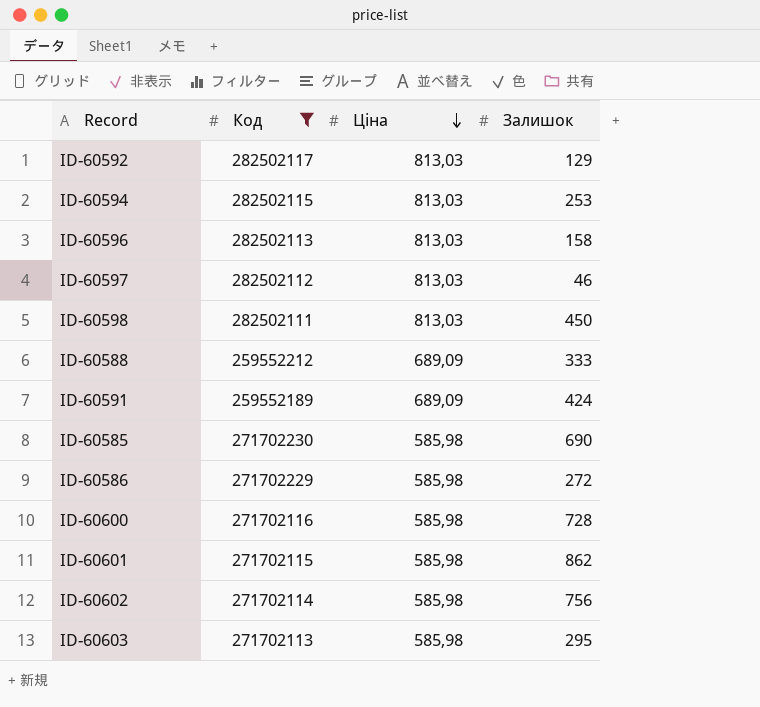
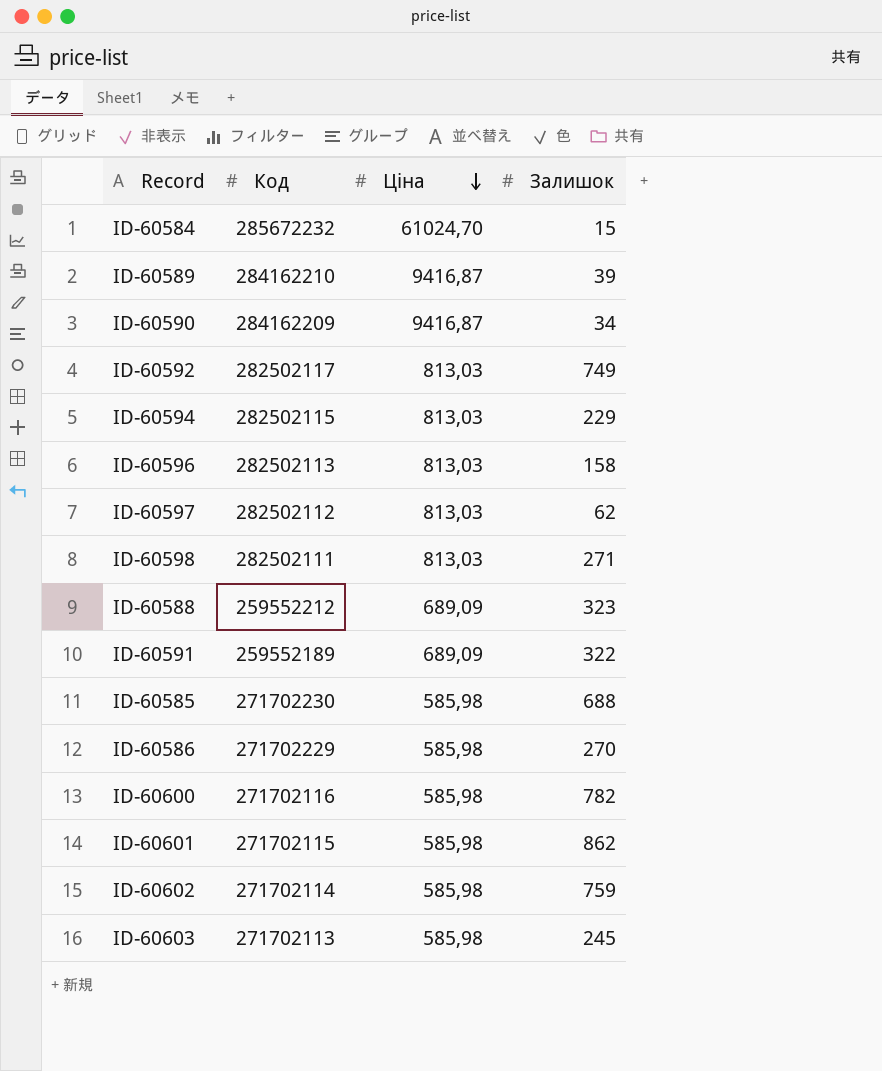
filter: Код <= 282502117 -> none
ID-60592 | Залишок: 129 -> 749
ID-60594 | Залишок: 253 -> 229
ID-60597 | Залишок: 46 -> 62
ID-60598 | Залишок: 450 -> 271
ID-60588 | Залишок: 333 -> 323
ID-60591 | Залишок: 424 -> 322
ID-60585 | Залишок: 690 -> 688
ID-60586 | Залишок: 272 -> 270
ID-60600 | Залишок: 728 -> 782
ID-60602 | Залишок: 756 -> 759
ID-60603 | Залишок: 295 -> 245

